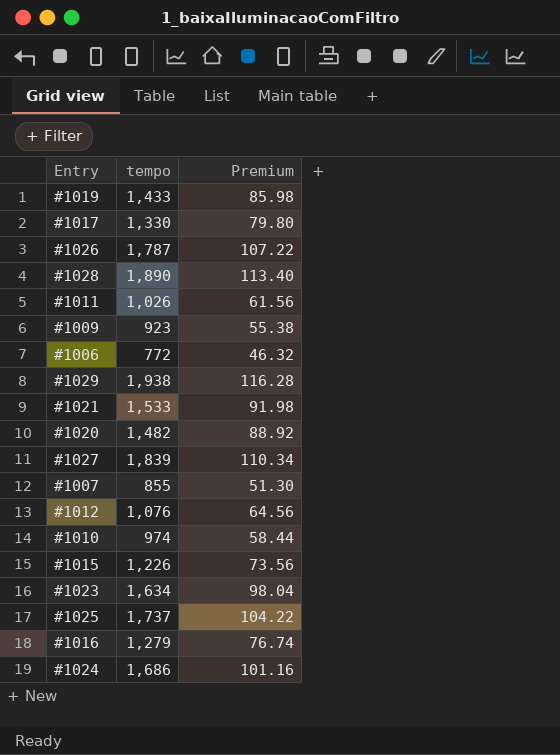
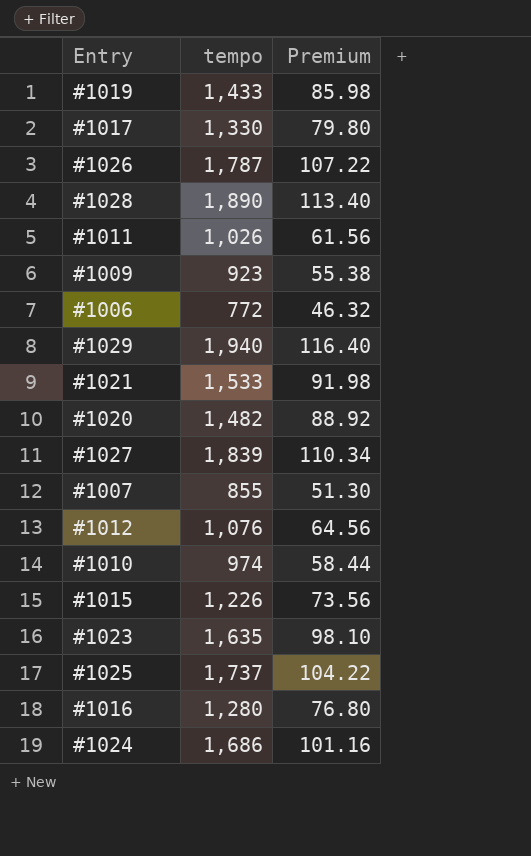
#1029 | tempo: 1,938 -> 1,940
#1029 | Premium: 116.28 -> 116.40
#1023 | tempo: 1,634 -> 1,635
#1023 | Premium: 98.04 -> 98.10
#1016 | tempo: 1,279 -> 1,280
#1016 | Premium: 76.74 -> 76.80

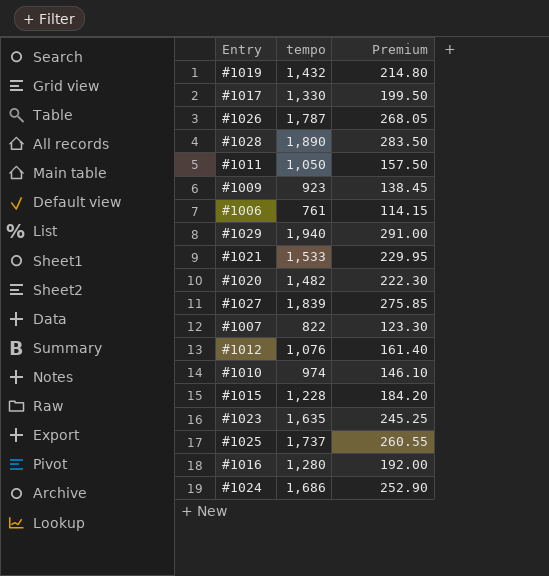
column Premium | formula: [tempo] * 0.06 -> [tempo] * 0.15
#1019 | tempo: 1,433 -> 1,432
#1011 | tempo: 1,026 -> 1,050
#1006 | tempo: 772 -> 761
#1007 | tempo: 855 -> 822
#1015 | tempo: 1,226 -> 1,228

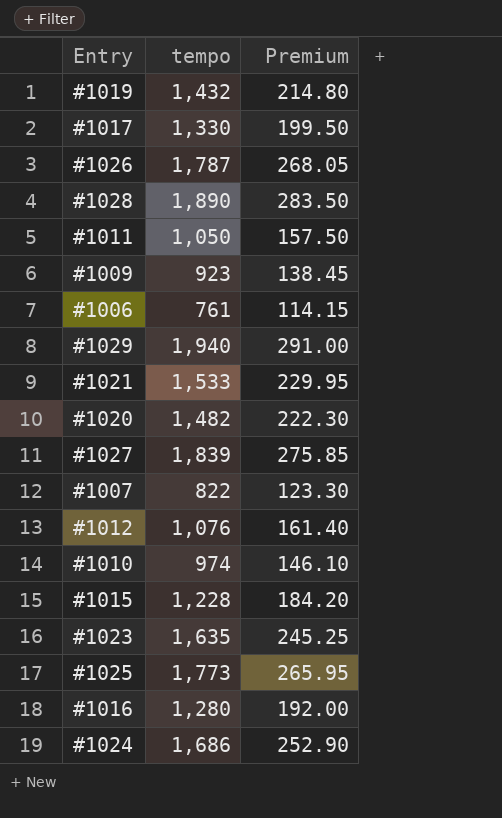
#1025 | tempo: 1,737 -> 1,773
#1025 | Premium: 260.55 -> 265.95

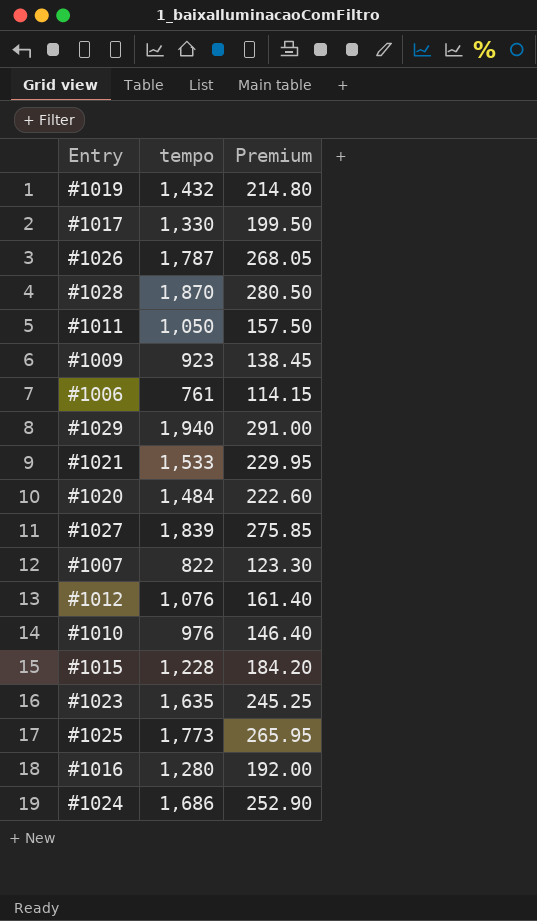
#1028 | tempo: 1,890 -> 1,870
#1028 | Premium: 283.50 -> 280.50
#1020 | tempo: 1,482 -> 1,484
#1020 | Premium: 222.30 -> 222.60
#1010 | tempo: 974 -> 976
#1010 | Premium: 146.10 -> 146.40

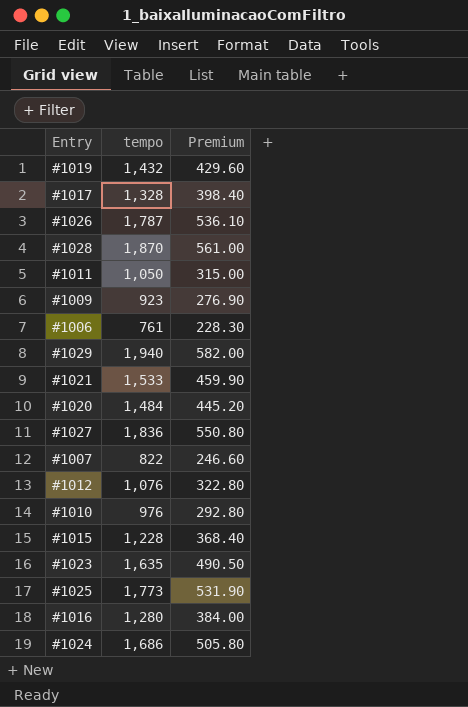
column Premium | formula: [tempo] * 0.15 -> [tempo] * 0.3
#1017 | tempo: 1,330 -> 1,328
#1027 | tempo: 1,839 -> 1,836

